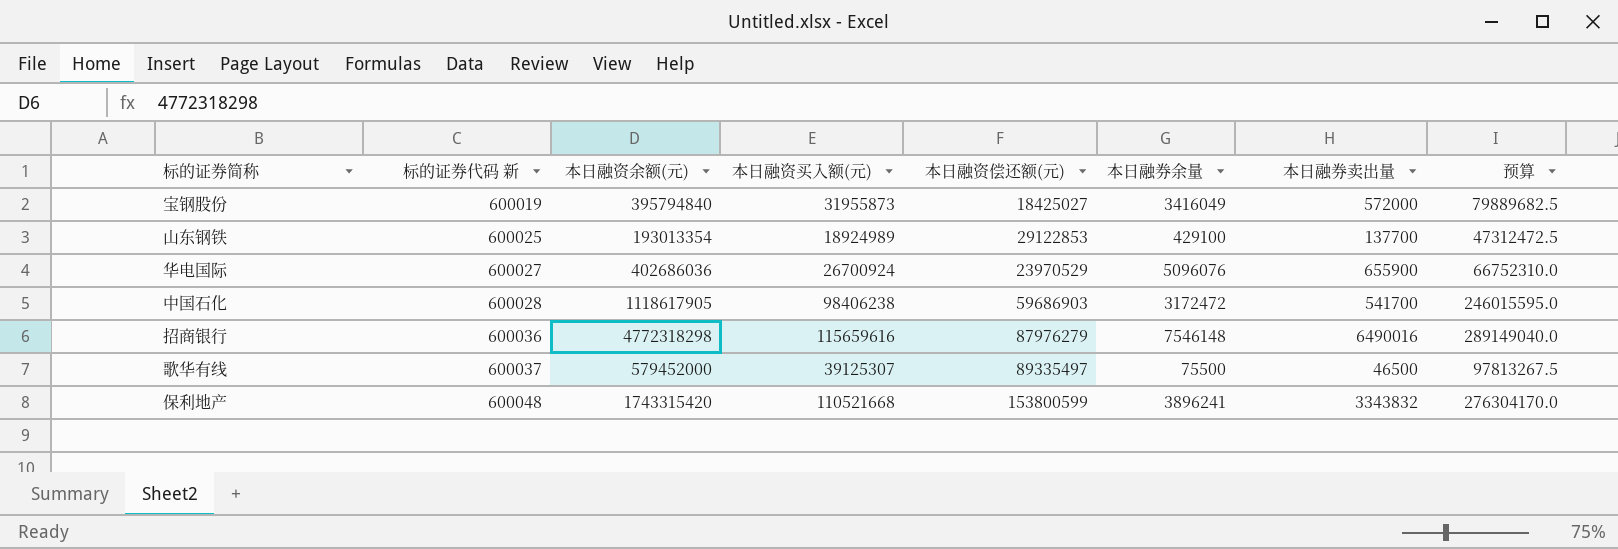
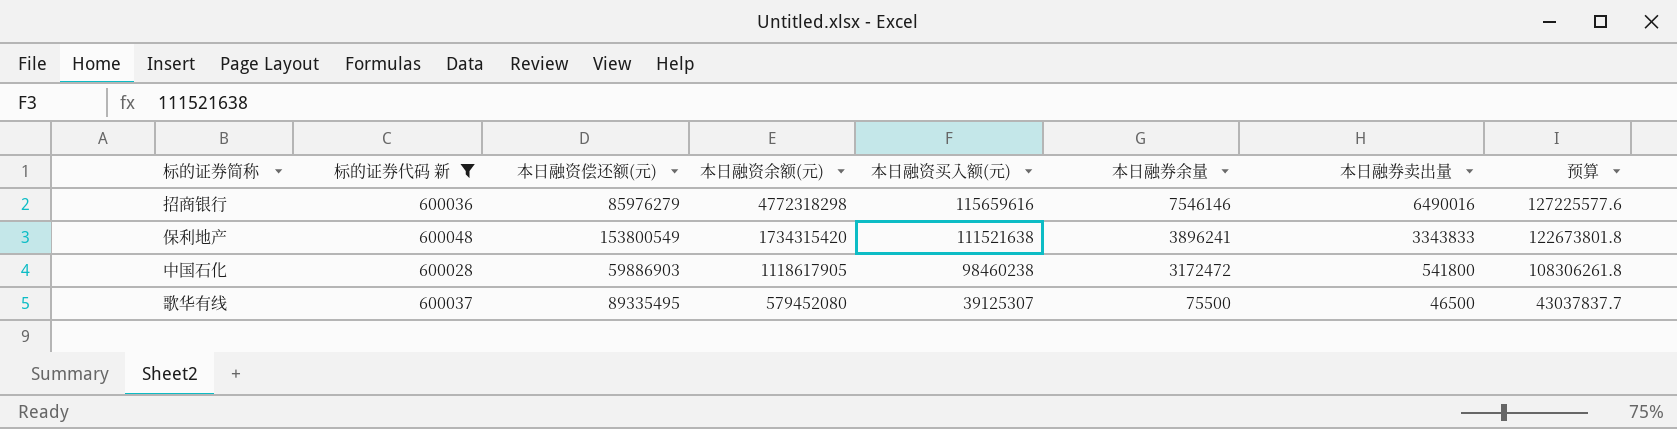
filter: none -> 标的证券代码 新 >= 600028
row order: 标的证券代码 新 ascending -> 本日融资余额(元) descending
column 本日融资偿还额(元) | position: 5 -> 3
column 预算 | formula: [本日融资买入额(元)] * 2.5 -> [本日融资买入额(元)] * 1.1
招商银行 | 本日融资偿还额(元): 87976279 -> 85976279
招商银行 | 本日融券余量: 7546148 -> 7546146
保利地产 | 本日融资偿还额(元): 153800599 -> 153800549
保利地产 | 本日融资余额(元): 1743315420 -> 1734315420
保利地产 | 本日融资买入额(元): 110521668 -> 111521638
保利地产 | 本日融券卖出量: 3343832 -> 3343833
中国石化 | 本日融资偿还额(元): 59686903 -> 59886903
中国石化 | 本日融资买入额(元): 98406238 -> 98460238
中国石化 | 本日融券卖出量: 541700 -> 541800
歌华有线 | 本日融资偿还额(元): 89335497 -> 89335495
歌华有线 | 本日融资余额(元): 579452000 -> 579452080

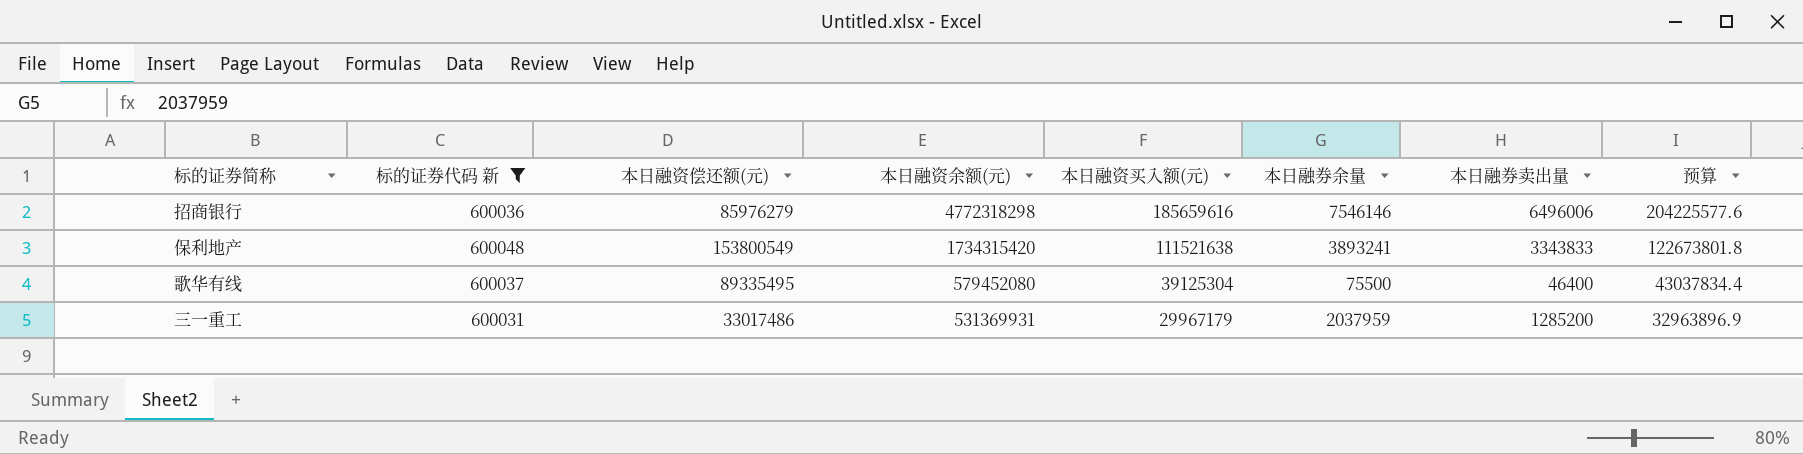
row 中国石化: 600028 | 59886903 | 1118617905 | 98460238 | 3172472 | 541800 | 108306261.8 -> none
招商银行 | 本日融资买入额(元): 115659616 -> 185659616
招商银行 | 本日融券卖出量: 6490016 -> 6496006
招商银行 | 预算: 127225577.6 -> 204225577.6
保利地产 | 本日融券余量: 3896241 -> 3893241
歌华有线 | 本日融资买入额(元): 39125307 -> 39125304
歌华有线 | 本日融券卖出量: 46500 -> 46400
歌华有线 | 预算: 43037837.7 -> 43037834.4
row 三一重工: none -> 600031 | 33017486 | 531369931 | 29967179 | 2037959 | 1285200 | 32963896.9

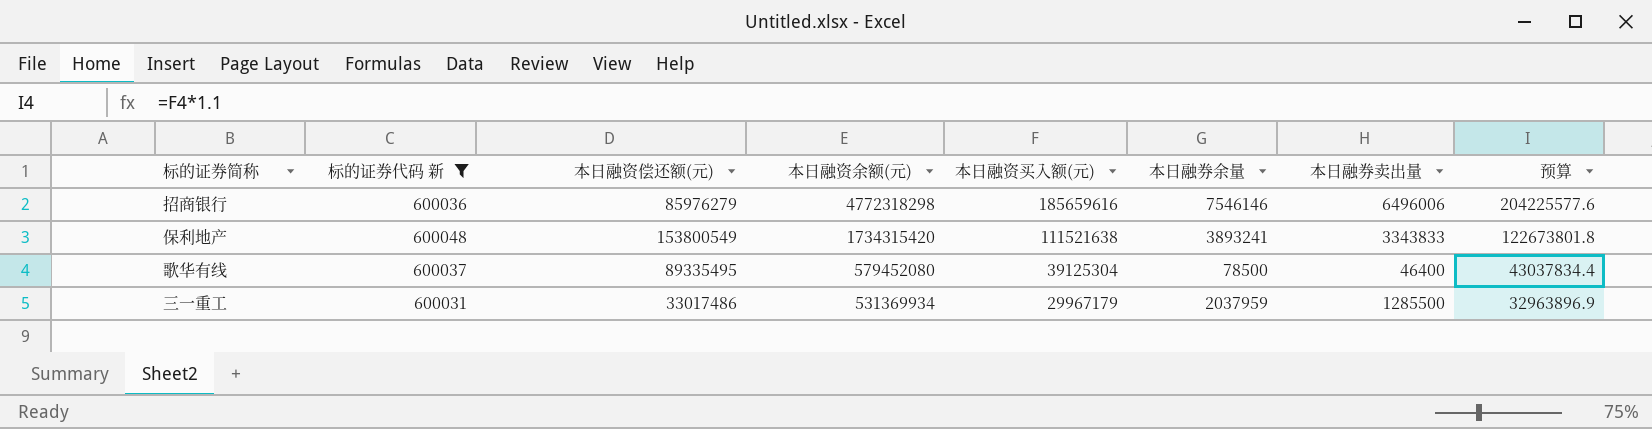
歌华有线 | 本日融券余量: 75500 -> 78500
三一重工 | 本日融资余额(元): 531369931 -> 531369934
三一重工 | 本日融券卖出量: 1285200 -> 1285500

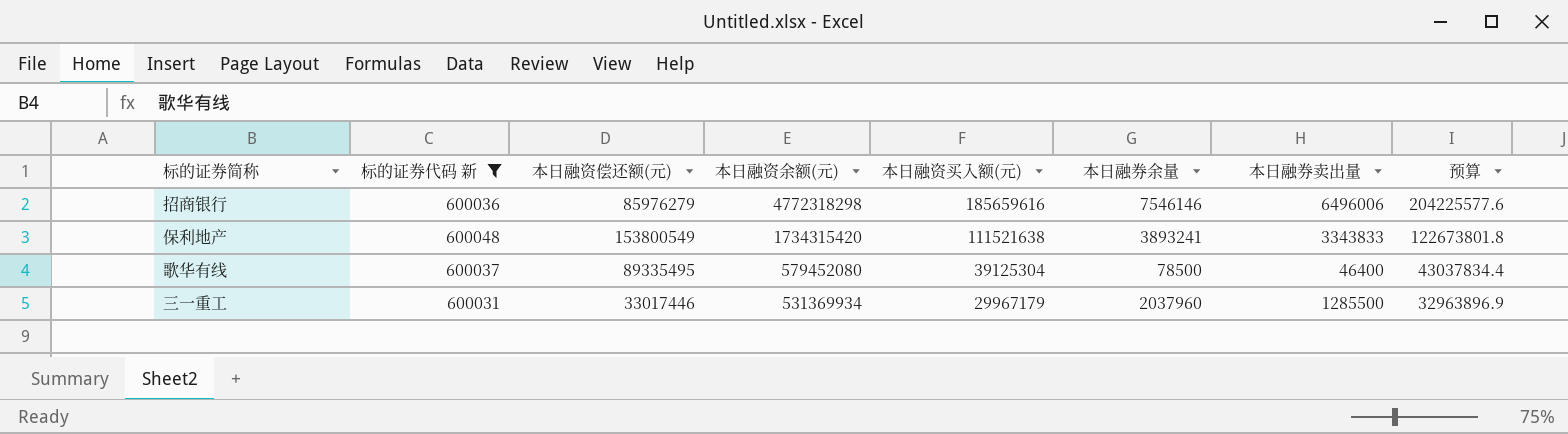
三一重工 | 本日融资偿还额(元): 33017486 -> 33017446
三一重工 | 本日融券余量: 2037959 -> 2037960

